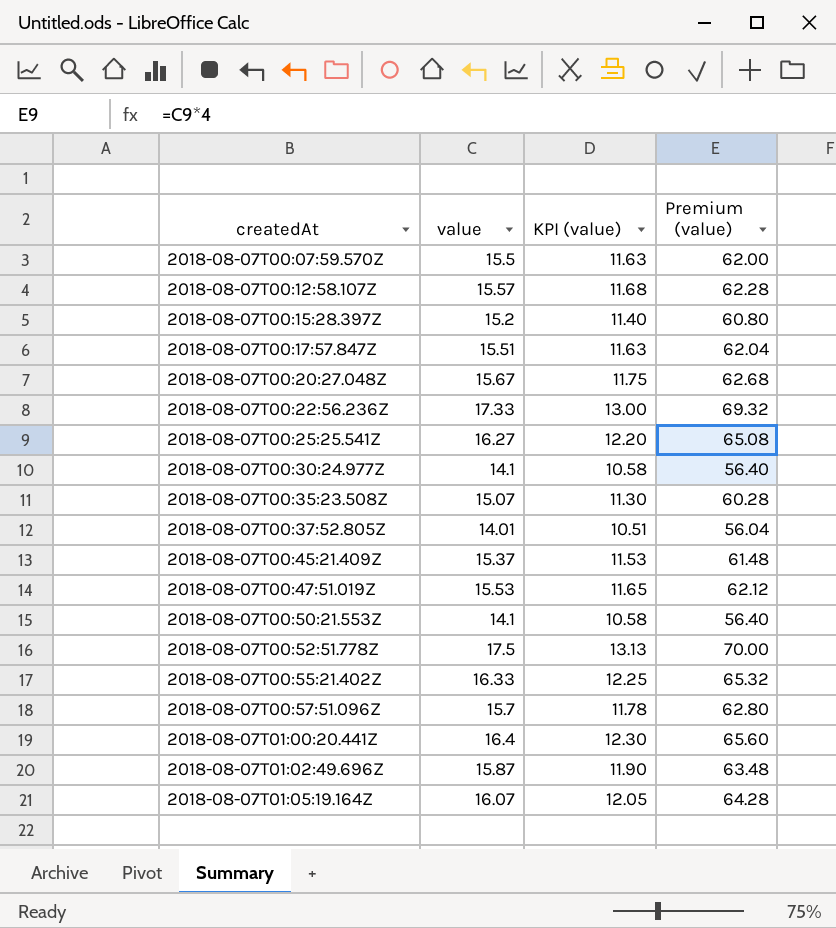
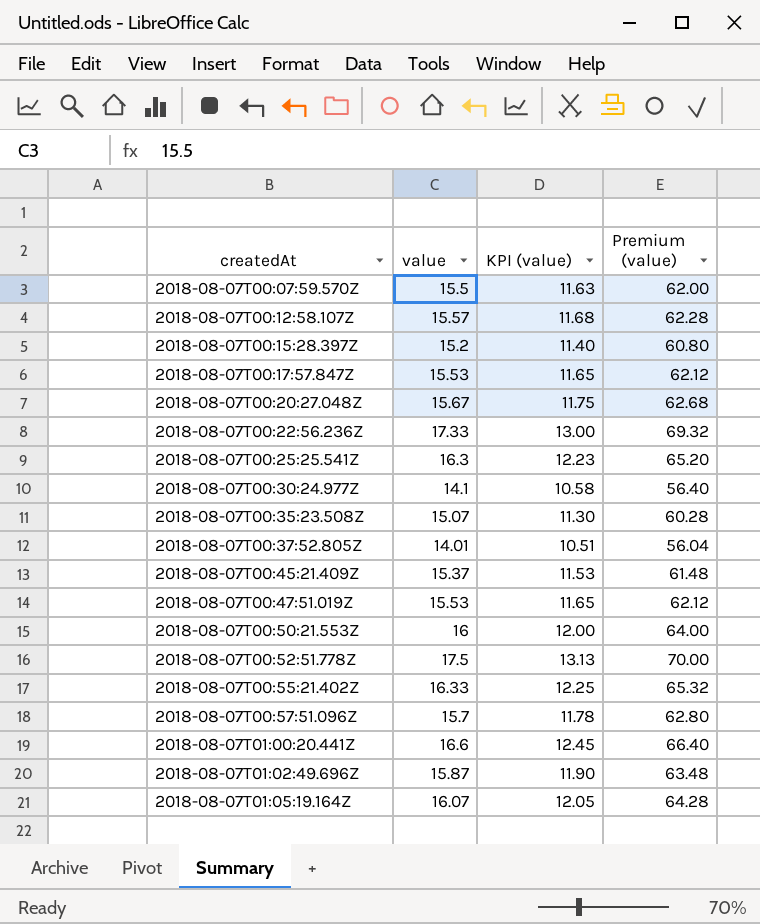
2018-08-07T00:17:57.847Z | value: 15.51 -> 15.53
2018-08-07T00:17:57.847Z | KPI (value): 11.63 -> 11.65
2018-08-07T00:17:57.847Z | Premium (value): 62.04 -> 62.12
2018-08-07T00:25:25.541Z | value: 16.27 -> 16.3
2018-08-07T00:25:25.541Z | KPI (value): 12.20 -> 12.23
2018-08-07T00:25:25.541Z | Premium (value): 65.08 -> 65.20
2018-08-07T00:50:21.553Z | value: 14.1 -> 16
2018-08-07T00:50:21.553Z | KPI (value): 10.58 -> 12.00
2018-08-07T00:50:21.553Z | Premium (value): 56.40 -> 64.00
2018-08-07T01:00:20.441Z | value: 16.4 -> 16.6
2018-08-07T01:00:20.441Z | KPI (value): 12.30 -> 12.45
2018-08-07T01:00:20.441Z | Premium (value): 65.60 -> 66.40

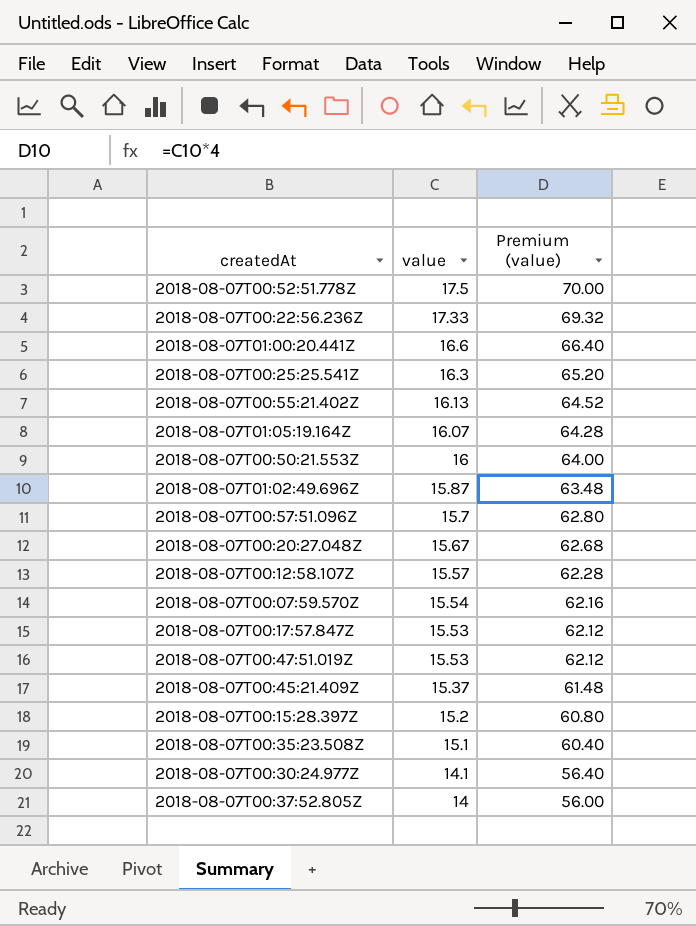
row order: createdAt ascending -> value descending
column KPI (value) | formula: [value] * 0.75 -> none
2018-08-07T00:55:21.402Z | value: 16.33 -> 16.13
2018-08-07T00:55:21.402Z | Premium (value): 65.32 -> 64.52
2018-08-07T00:07:59.570Z | value: 15.5 -> 15.54
2018-08-07T00:07:59.570Z | Premium (value): 62.00 -> 62.16
2018-08-07T00:35:23.508Z | value: 15.07 -> 15.1
2018-08-07T00:35:23.508Z | Premium (value): 60.28 -> 60.40
2018-08-07T00:37:52.805Z | value: 14.01 -> 14
2018-08-07T00:37:52.805Z | Premium (value): 56.04 -> 56.00

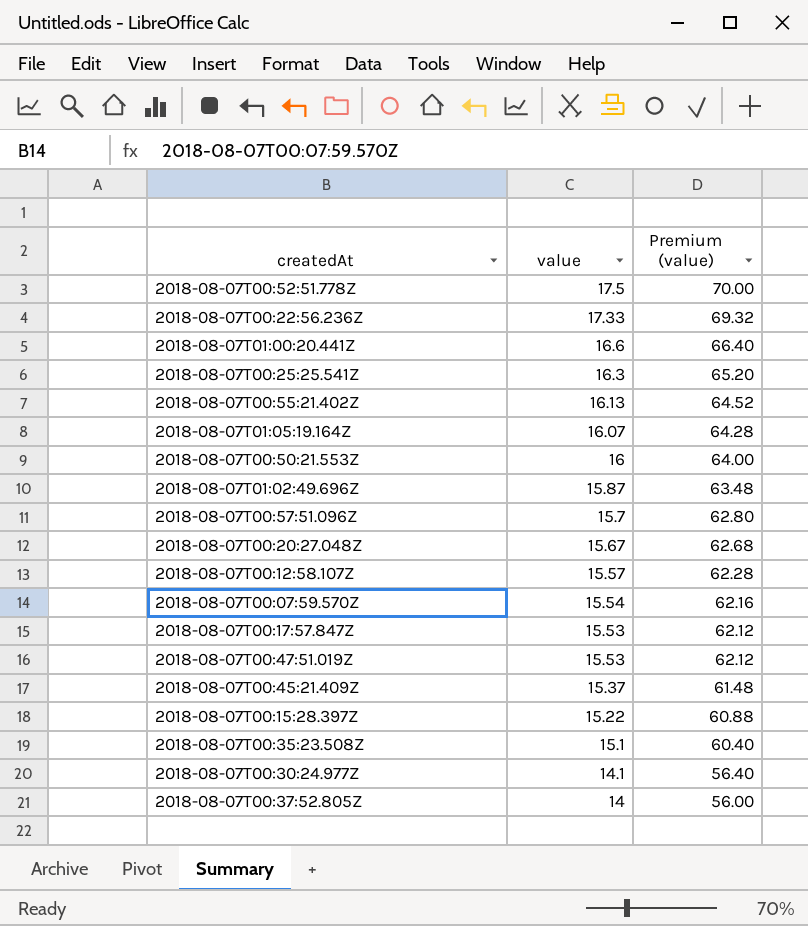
2018-08-07T00:15:28.397Z | value: 15.2 -> 15.22
2018-08-07T00:15:28.397Z | Premium (value): 60.80 -> 60.88

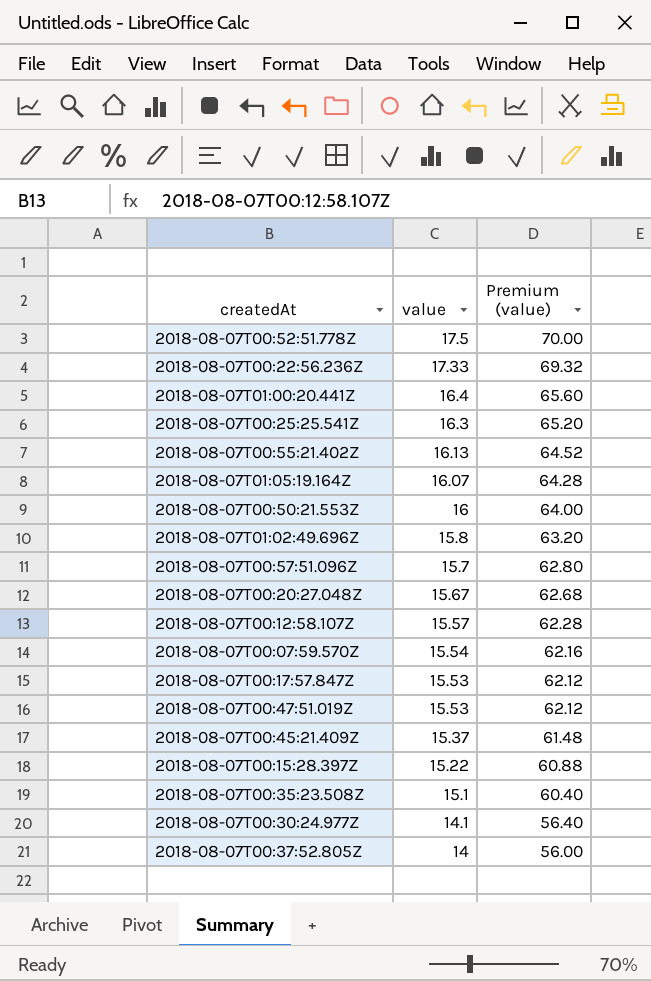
2018-08-07T01:00:20.441Z | value: 16.6 -> 16.4
2018-08-07T01:00:20.441Z | Premium (value): 66.40 -> 65.60
2018-08-07T01:02:49.696Z | value: 15.87 -> 15.8
2018-08-07T01:02:49.696Z | Premium (value): 63.48 -> 63.20

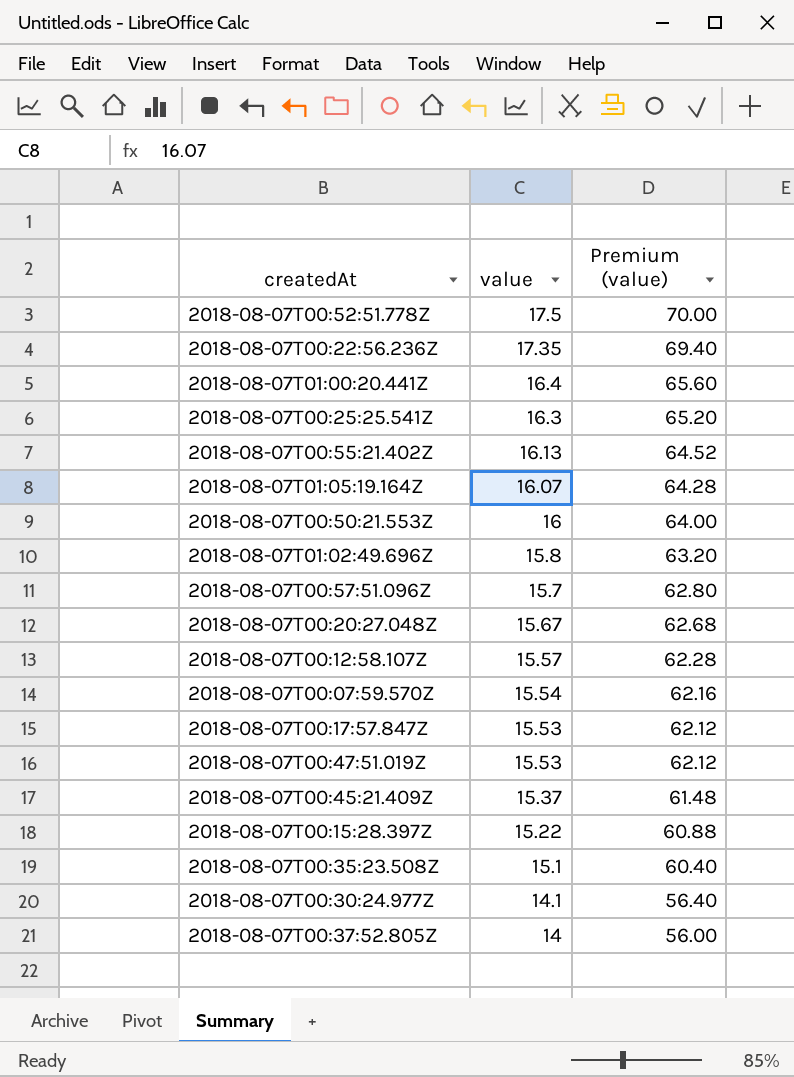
2018-08-07T00:22:56.236Z | value: 17.33 -> 17.35
2018-08-07T00:22:56.236Z | Premium (value): 69.32 -> 69.40

